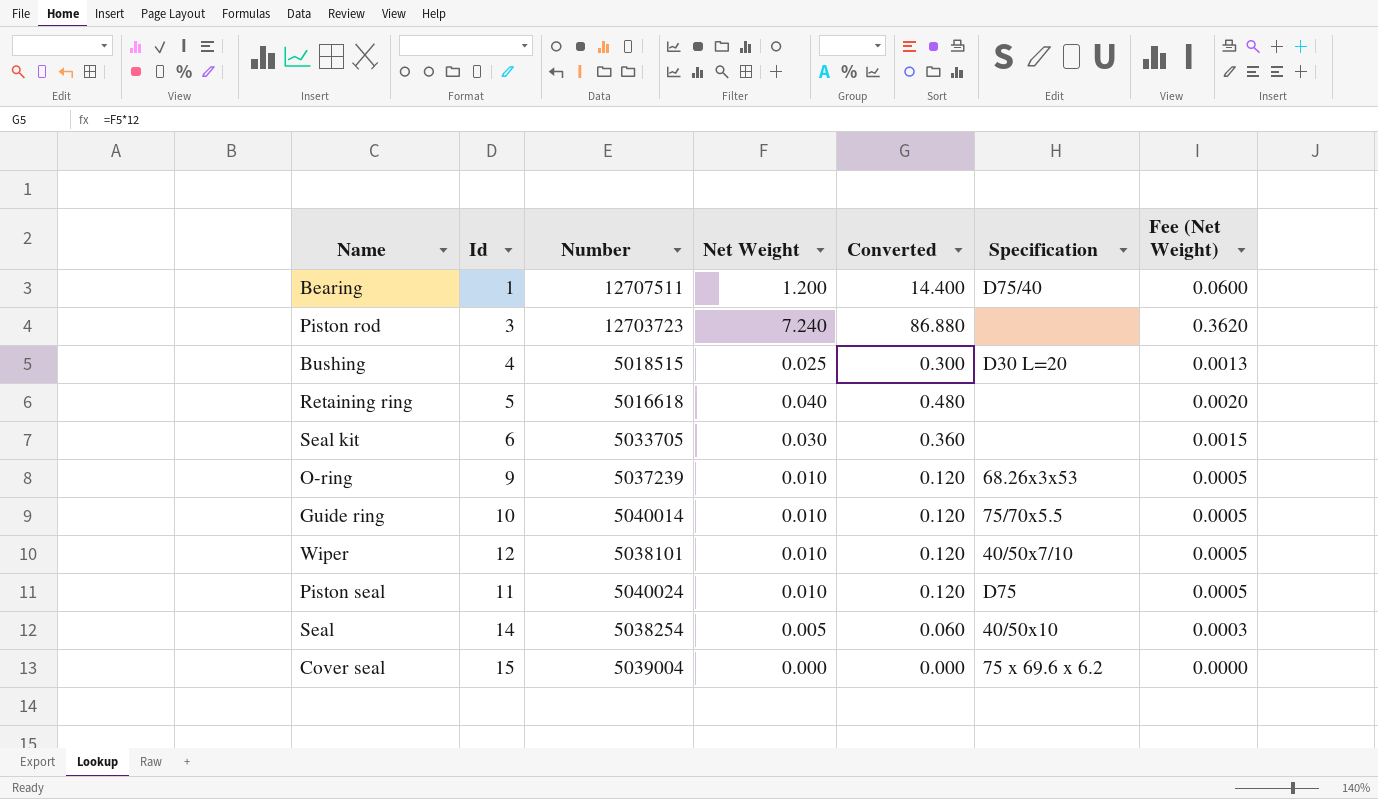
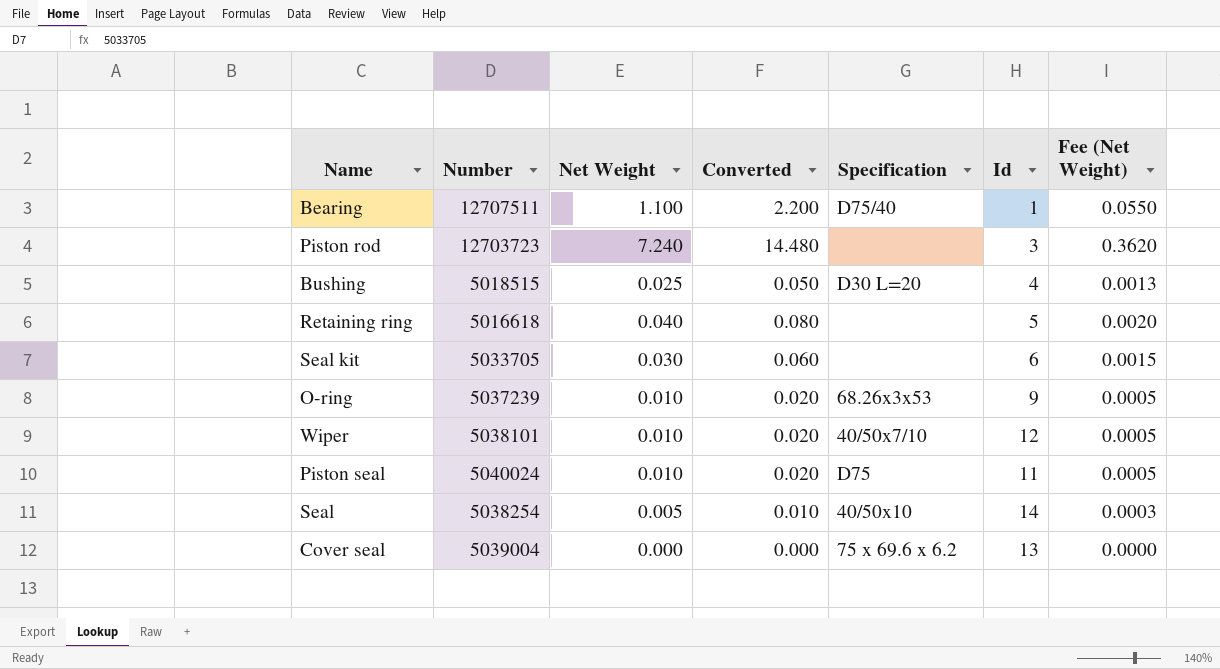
column Converted | formula: [Net Weight] * 12 -> [Net Weight] * 2
column Id | position: 2 -> 6
row Guide ring: 10 | 5040014 | 0.010 | 0.120 | 75/70x5.5 | 0.0005 -> none
Bearing | Net Weight: 1.200 -> 1.100
Bearing | Fee (Net Weight): 0.0600 -> 0.0550
Cover seal | Id: 15 -> 13

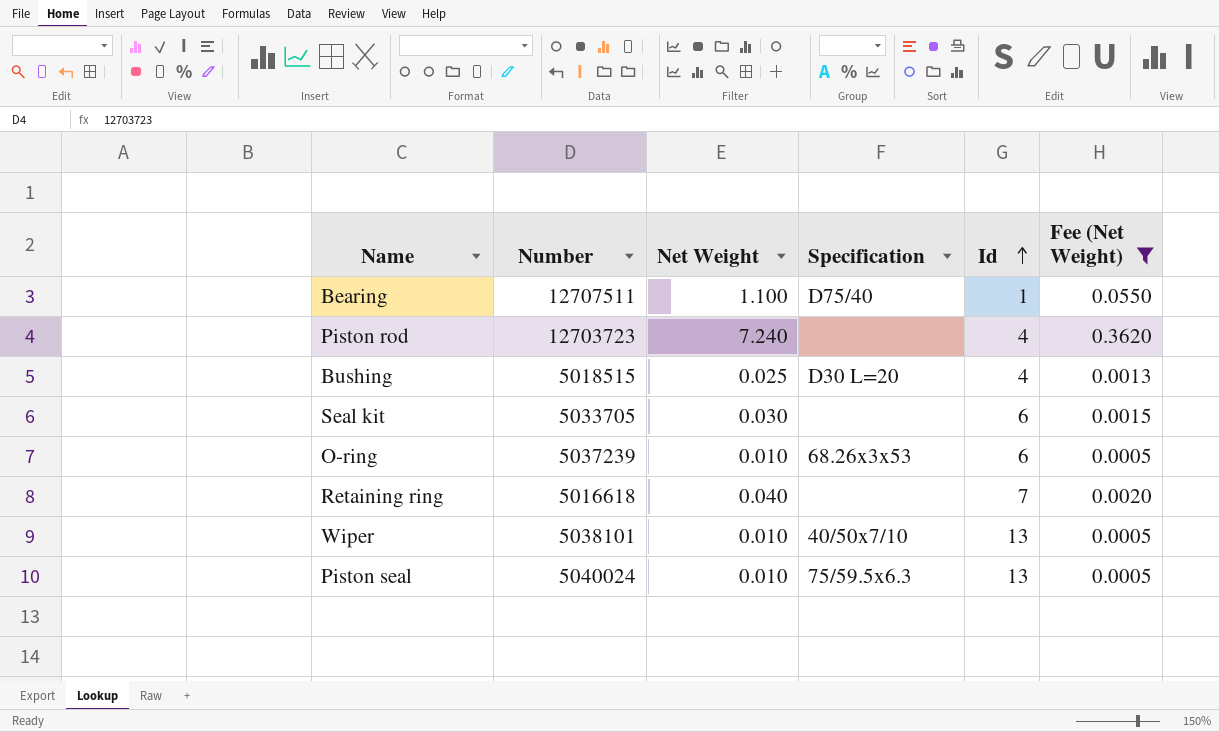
filter: none -> Fee (Net Weight) >= 0.0005
row order: none -> Id ascending
column Converted | formula: [Net Weight] * 2 -> none
Piston rod | Id: 3 -> 4
O-ring | Id: 9 -> 6
Retaining ring | Id: 5 -> 7
Wiper | Id: 12 -> 13
Piston seal | Specification: D75 -> 75/59.5x6.3
Piston seal | Id: 11 -> 13

